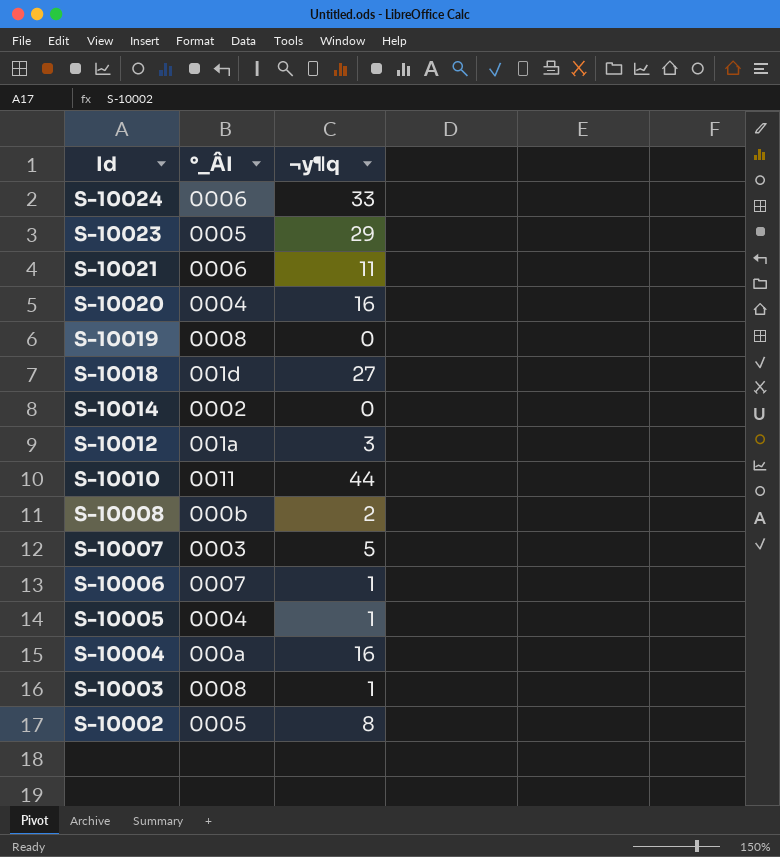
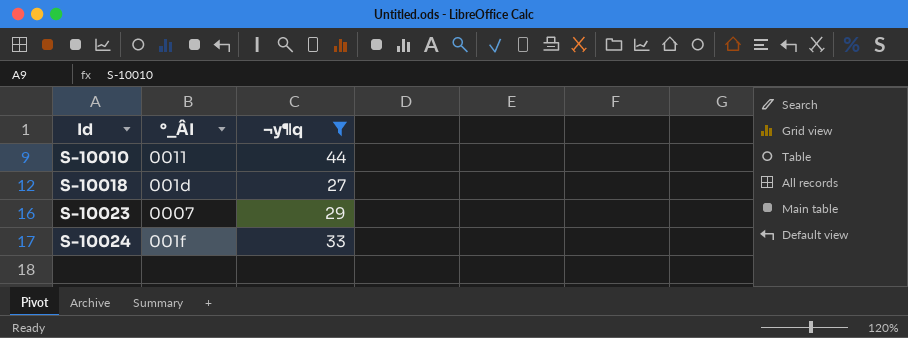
filter: none -> ¬y¶q >= 27
row order: Id descending -> Id ascending
S-10023 | °_ÂI: 0005 -> 0007
S-10024 | °_ÂI: 0006 -> 001f

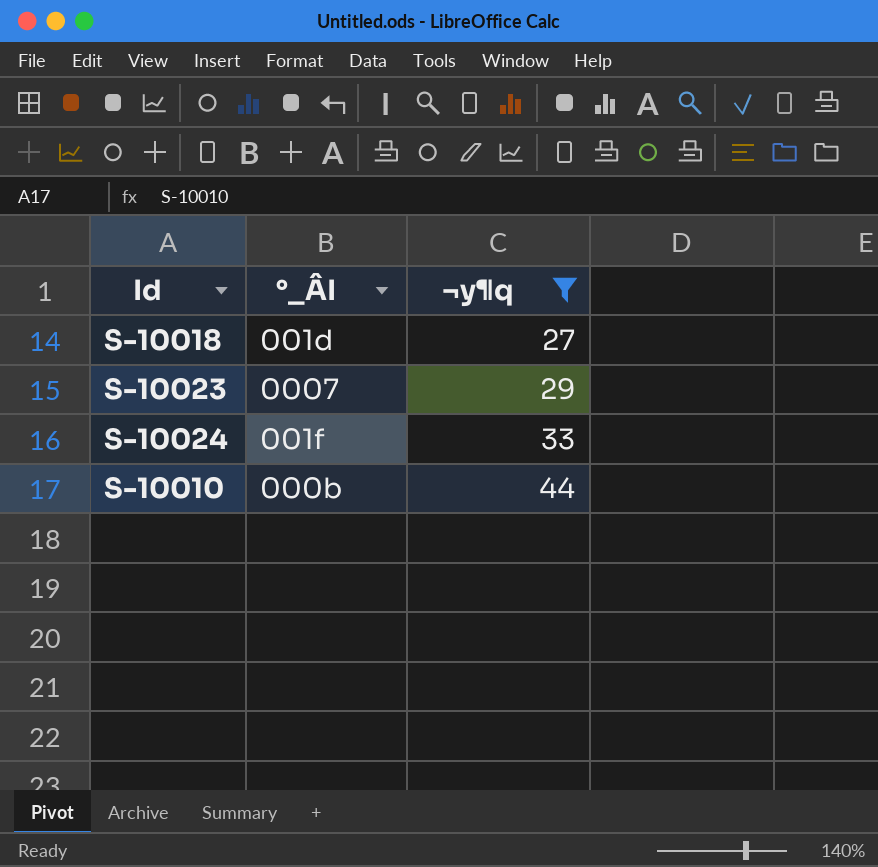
row order: Id ascending -> ¬y¶q ascending
S-10010 | °_ÂI: 0011 -> 000b

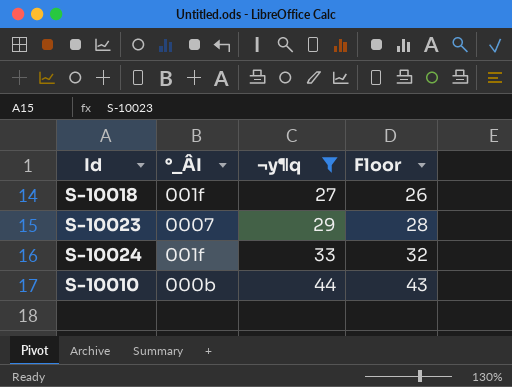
column Floor | formula: none -> [¬y¶q] - 1
S-10018 | °_ÂI: 001d -> 001f

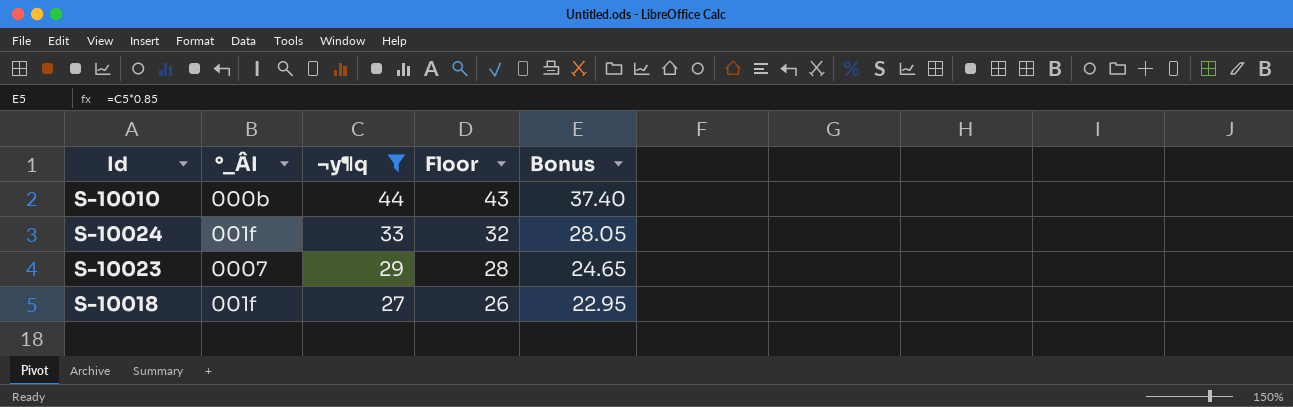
row order: ¬y¶q ascending -> ¬y¶q descending
column Bonus | formula: none -> [¬y¶q] * 0.85

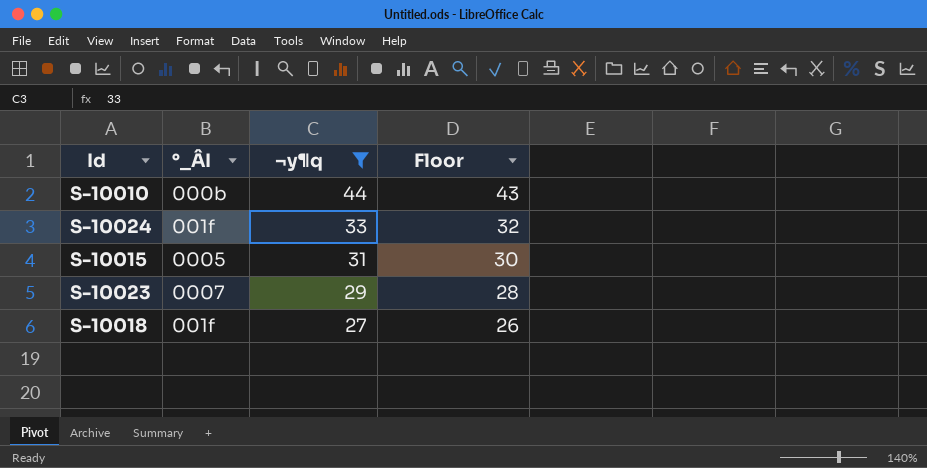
column Bonus | formula: [¬y¶q] * 0.85 -> none
row S-10015: none -> 0005 | 31 | 30

